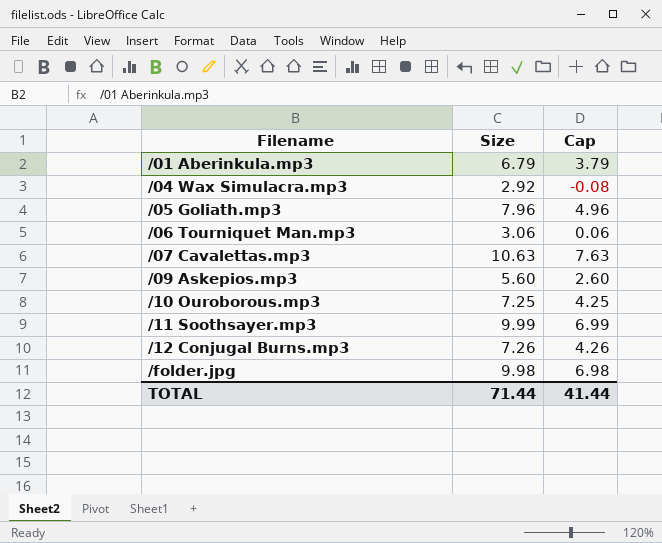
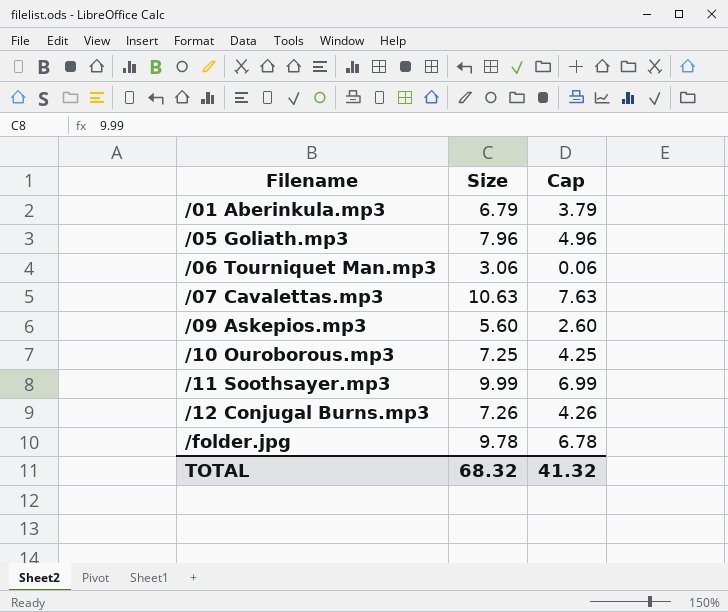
row /04 Wax Simulacra.mp3: 2.92 | -0.08 -> none
/folder.jpg | Size: 9.98 -> 9.78
/folder.jpg | Cap: 6.98 -> 6.78
TOTAL | Size: 71.44 -> 68.32
TOTAL | Cap: 41.44 -> 41.32

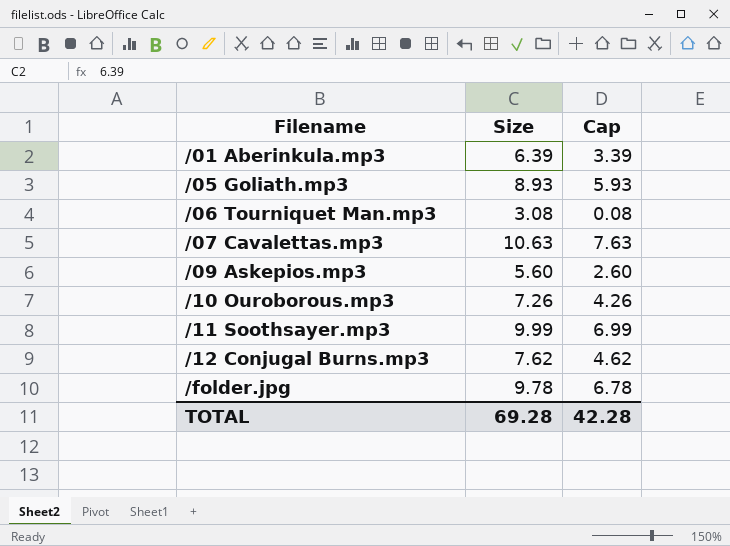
/01 Aberinkula.mp3 | Size: 6.79 -> 6.39
/01 Aberinkula.mp3 | Cap: 3.79 -> 3.39
/05 Goliath.mp3 | Size: 7.96 -> 8.93
/05 Goliath.mp3 | Cap: 4.96 -> 5.93
/06 Tourniquet Man.mp3 | Size: 3.06 -> 3.08
/06 Tourniquet Man.mp3 | Cap: 0.06 -> 0.08
/10 Ouroborous.mp3 | Size: 7.25 -> 7.26
/10 Ouroborous.mp3 | Cap: 4.25 -> 4.26
/12 Conjugal Burns.mp3 | Size: 7.26 -> 7.62
/12 Conjugal Burns.mp3 | Cap: 4.26 -> 4.62
TOTAL | Size: 68.32 -> 69.28
TOTAL | Cap: 41.32 -> 42.28

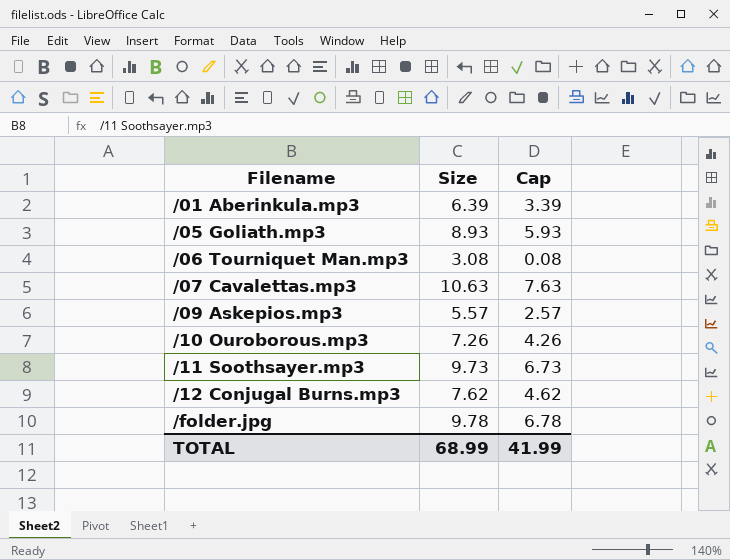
/09 Askepios.mp3 | Size: 5.60 -> 5.57
/09 Askepios.mp3 | Cap: 2.60 -> 2.57
/11 Soothsayer.mp3 | Size: 9.99 -> 9.73
/11 Soothsayer.mp3 | Cap: 6.99 -> 6.73
TOTAL | Size: 69.28 -> 68.99
TOTAL | Cap: 42.28 -> 41.99

